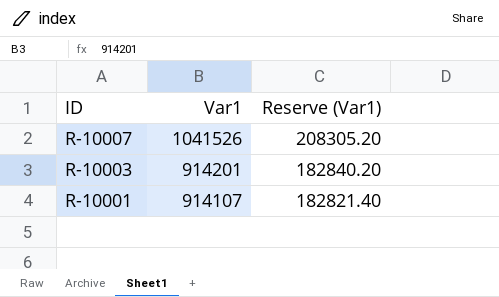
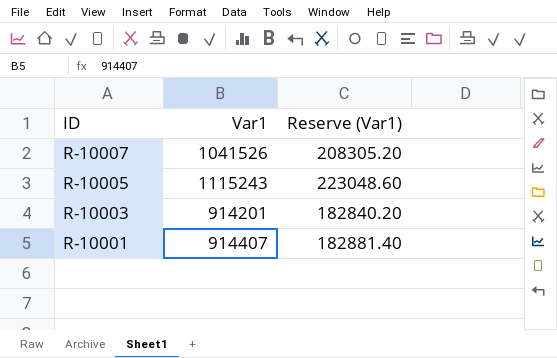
row R-10005: none -> 1115243 | 223048.60
R-10001 | Var1: 914107 -> 914407
R-10001 | Reserve (Var1): 182821.40 -> 182881.40

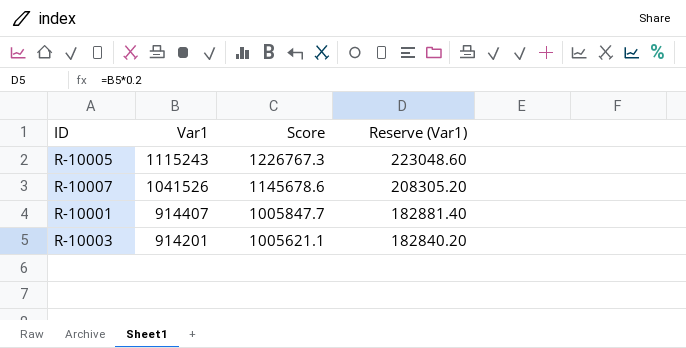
row order: ID descending -> Var1 descending
column Score | formula: none -> [Var1] * 1.1

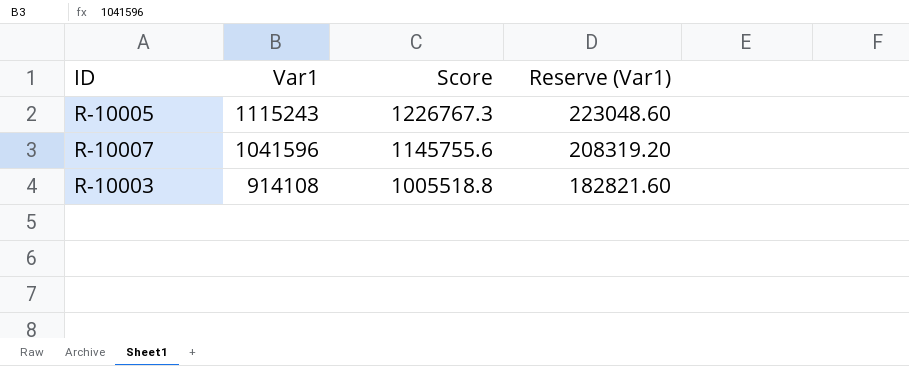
row R-10001: 914407 | 1005847.7 | 182881.40 -> none
R-10007 | Var1: 1041526 -> 1041596
R-10007 | Score: 1145678.6 -> 1145755.6
R-10007 | Reserve (Var1): 208305.20 -> 208319.20
R-10003 | Var1: 914201 -> 914108
R-10003 | Score: 1005621.1 -> 1005518.8
R-10003 | Reserve (Var1): 182840.20 -> 182821.60

